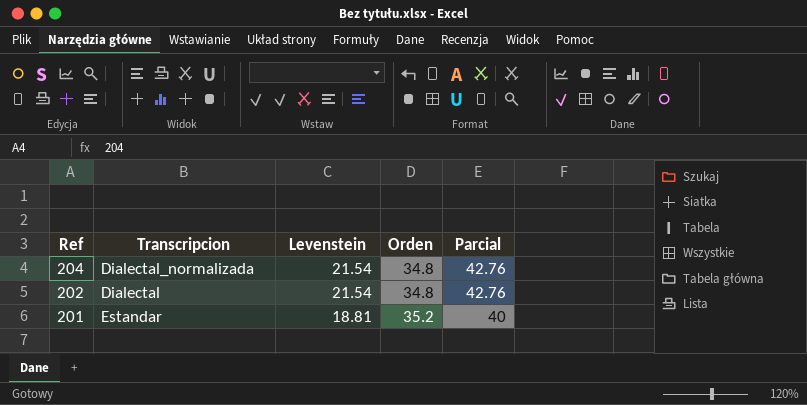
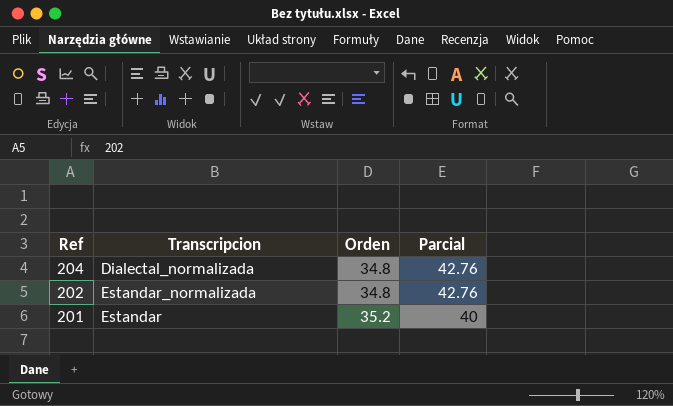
column Levenstein | position: 3 -> none
202 | Transcripcion: Dialectal -> Estandar_normalizada

